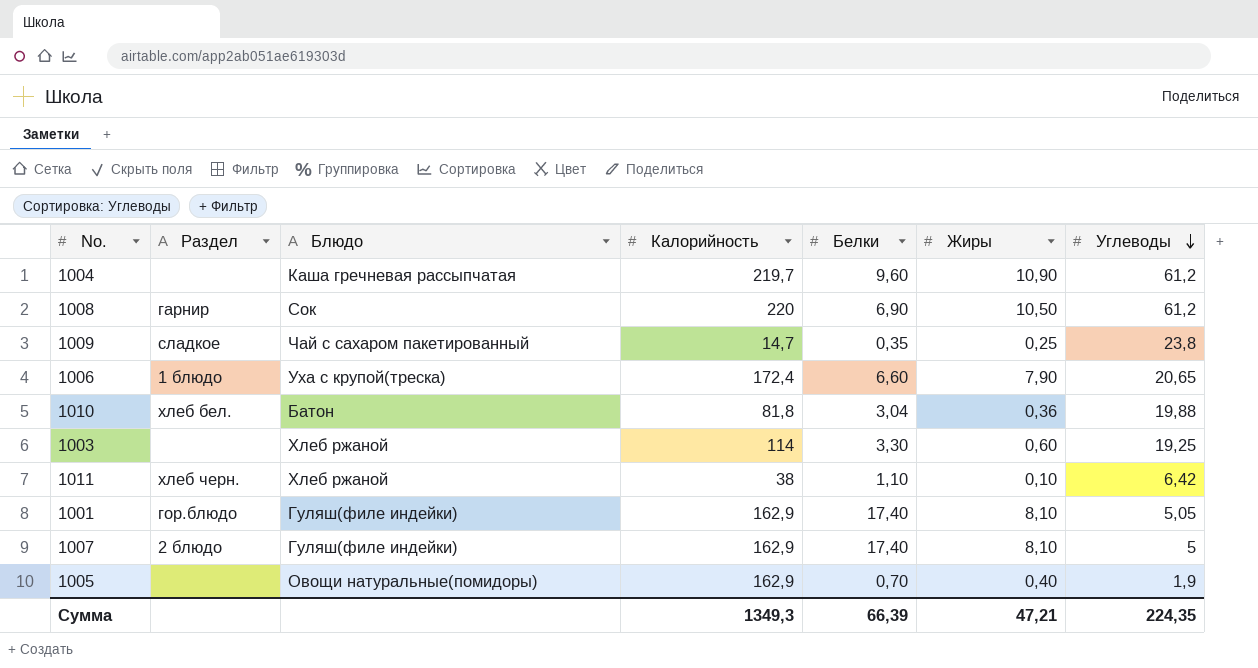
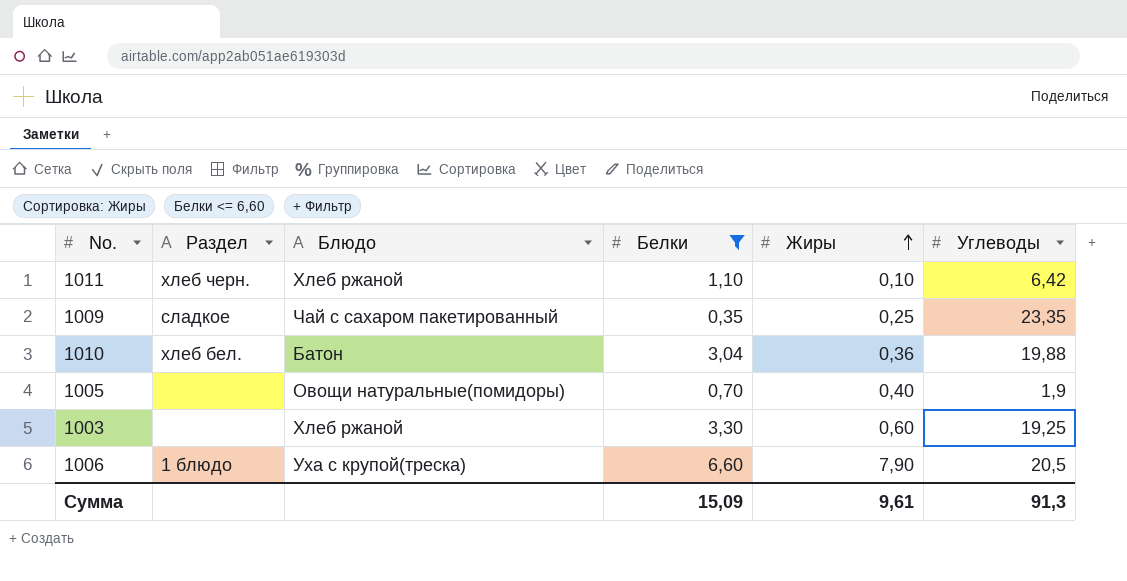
filter: none -> Белки <= 6,60
row order: Углеводы descending -> Жиры ascending
column Калорийность | position: 4 -> none
1009 | Углеводы: 23,8 -> 23,35
1006 | Углеводы: 20,65 -> 20,5
Сумма | Белки: 66,39 -> 15,09
Сумма | Жиры: 47,21 -> 9,61
Сумма | Углеводы: 224,35 -> 91,3

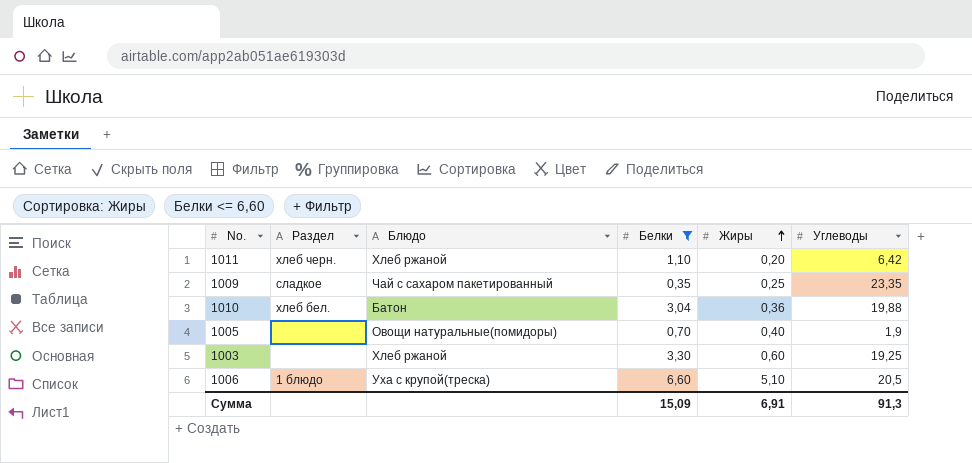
1011 | Жиры: 0,10 -> 0,20
1006 | Жиры: 7,90 -> 5,10
Сумма | Жиры: 9,61 -> 6,91

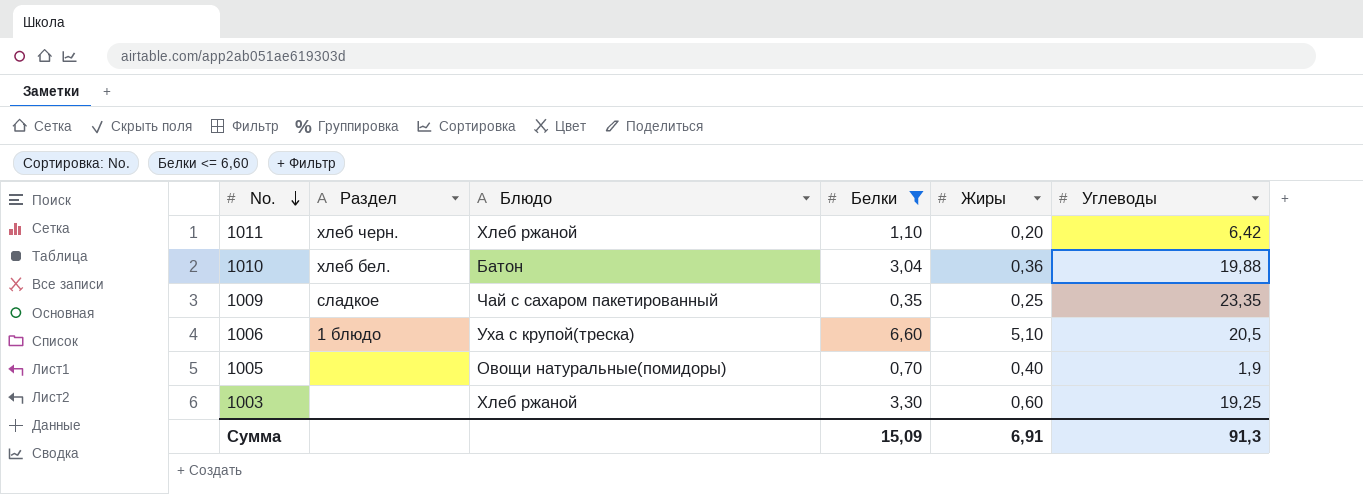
row order: Жиры ascending -> No. descending

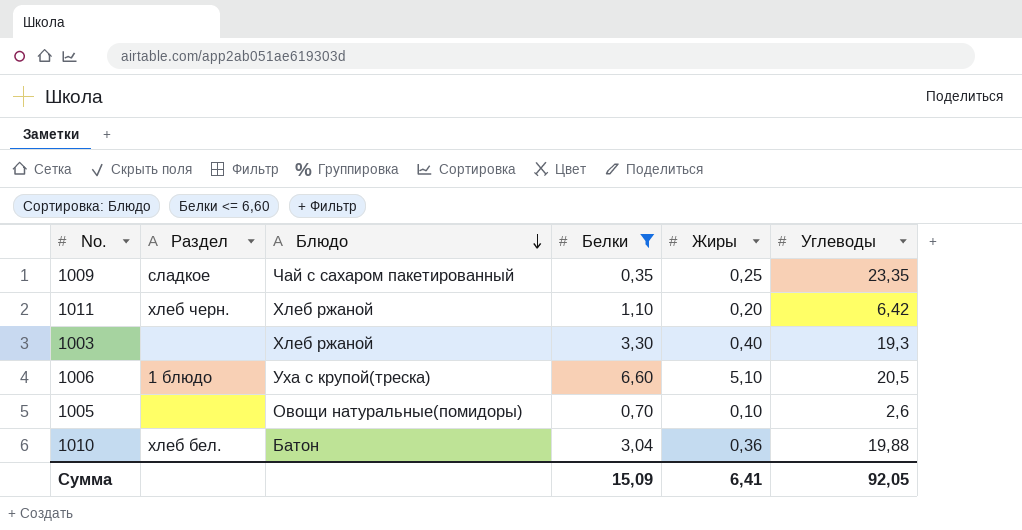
row order: No. descending -> Блюдо descending
1003 | Жиры: 0,60 -> 0,40
1003 | Углеводы: 19,25 -> 19,3
1005 | Жиры: 0,40 -> 0,10
1005 | Углеводы: 1,9 -> 2,6
Сумма | Жиры: 6,91 -> 6,41
Сумма | Углеводы: 91,3 -> 92,05

